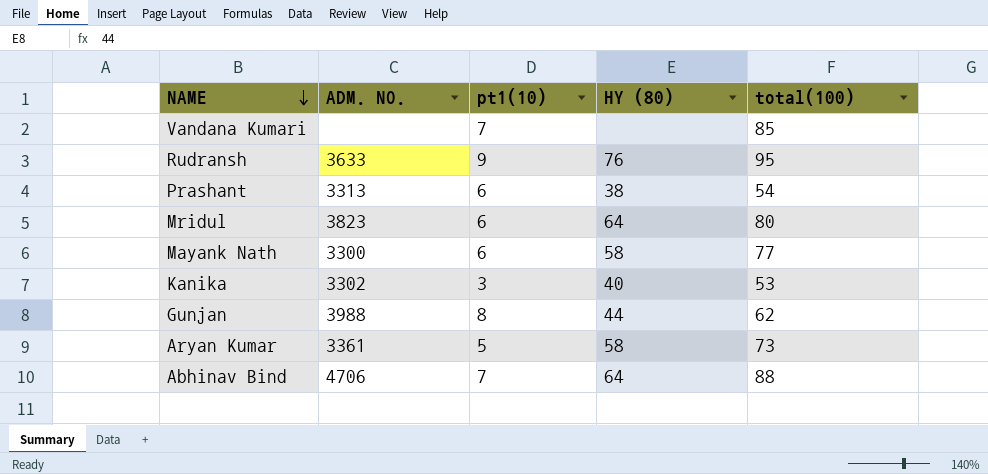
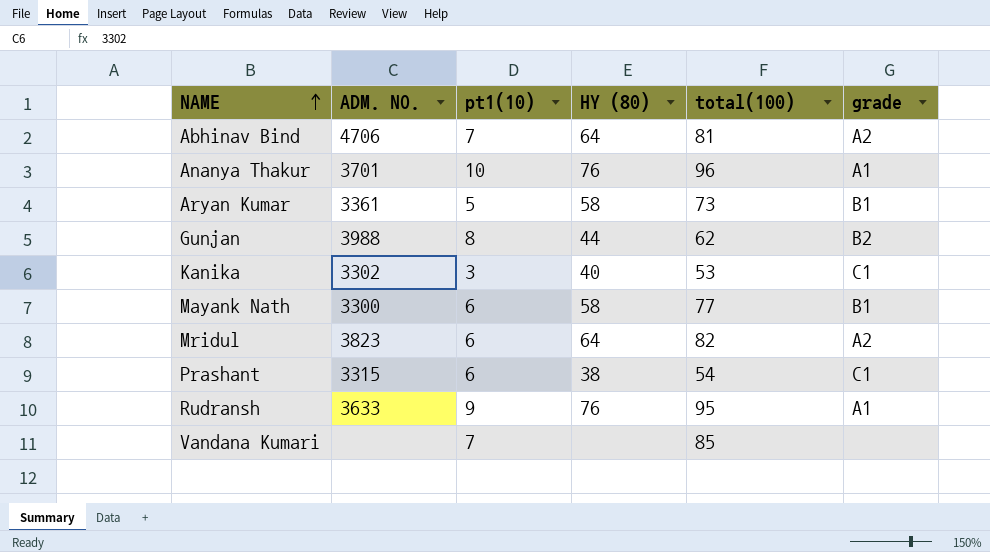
row order: NAME descending -> NAME ascending
column grade | position: none -> 6
Abhinav Bind | total(100): 88 -> 81
row Ananya Thakur: none -> 3701 | 10 | 76 | 96 | A1
Mridul | total(100): 80 -> 82
Prashant | ADM. NO.: 3313 -> 3315

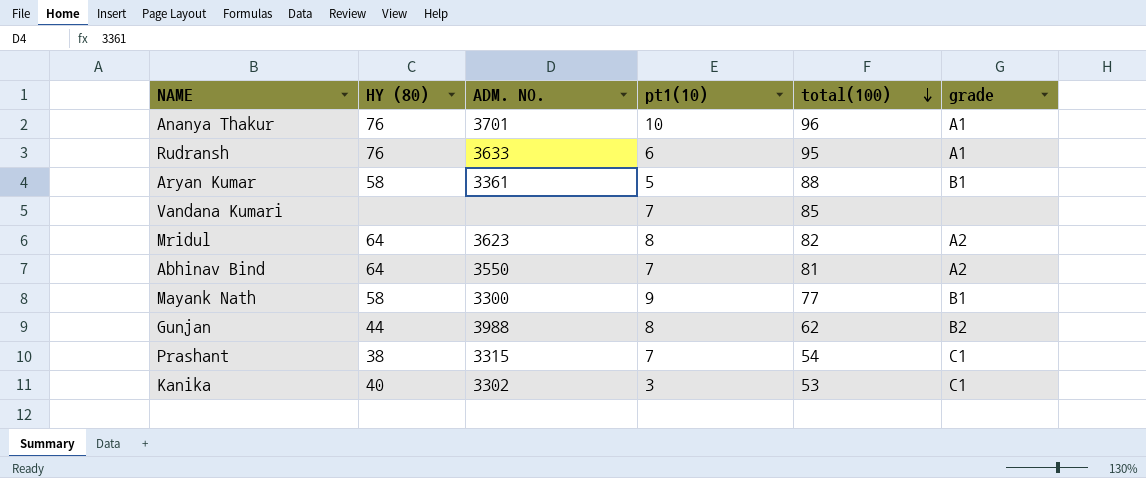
row order: NAME ascending -> total(100) descending
column HY (80) | position: 4 -> 2
Rudransh | pt1(10): 9 -> 6
Aryan Kumar | total(100): 73 -> 88
Mridul | ADM. NO.: 3823 -> 3623
Mridul | pt1(10): 6 -> 8
Abhinav Bind | ADM. NO.: 4706 -> 3550
Mayank Nath | pt1(10): 6 -> 9
Prashant | pt1(10): 6 -> 7

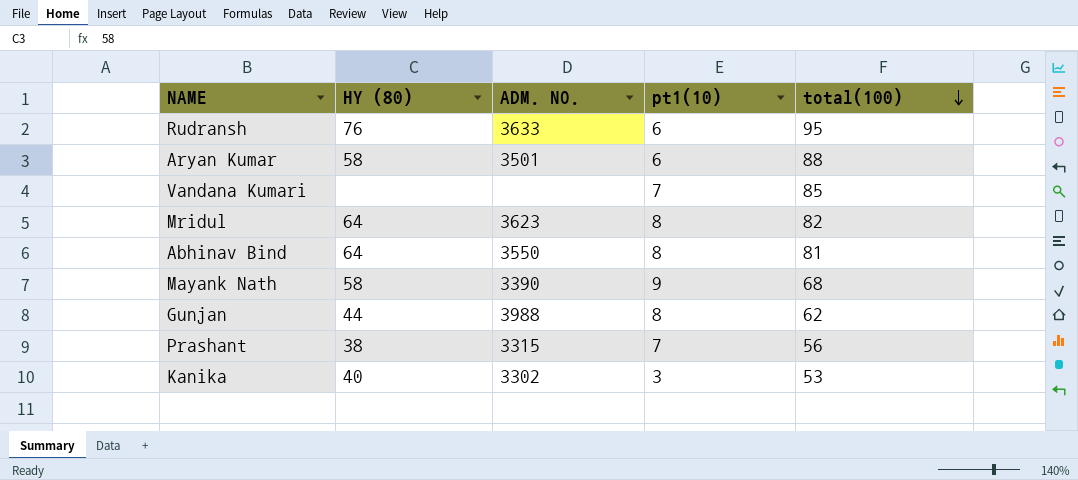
column grade | position: 6 -> none
row Ananya Thakur: 76 | 3701 | 10 | 96 | A1 -> none
Aryan Kumar | ADM. NO.: 3361 -> 3501
Aryan Kumar | pt1(10): 5 -> 6
Abhinav Bind | pt1(10): 7 -> 8
Mayank Nath | ADM. NO.: 3300 -> 3390
Mayank Nath | total(100): 77 -> 68
Prashant | total(100): 54 -> 56

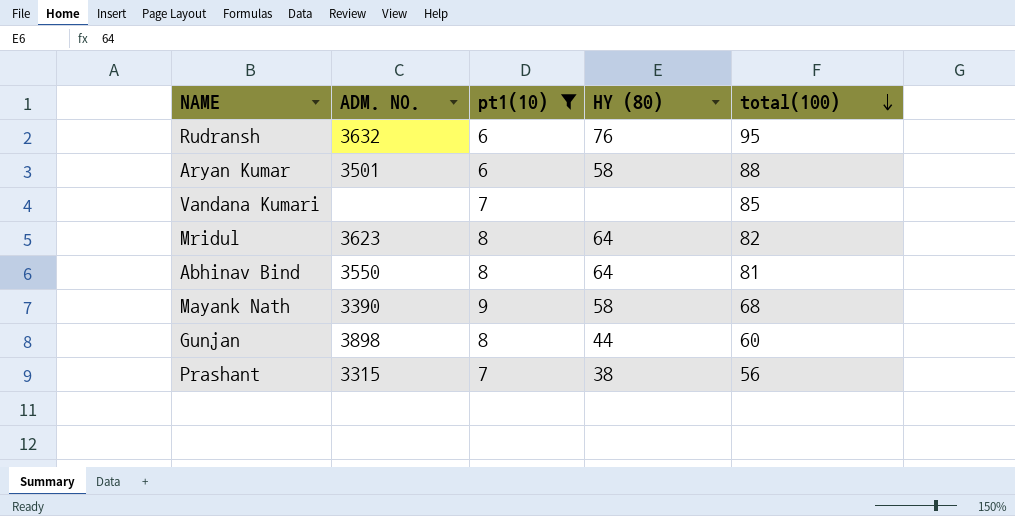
filter: none -> pt1(10) != 3
column HY (80) | position: 2 -> 4
Rudransh | ADM. NO.: 3633 -> 3632
Gunjan | ADM. NO.: 3988 -> 3898
Gunjan | total(100): 62 -> 60

